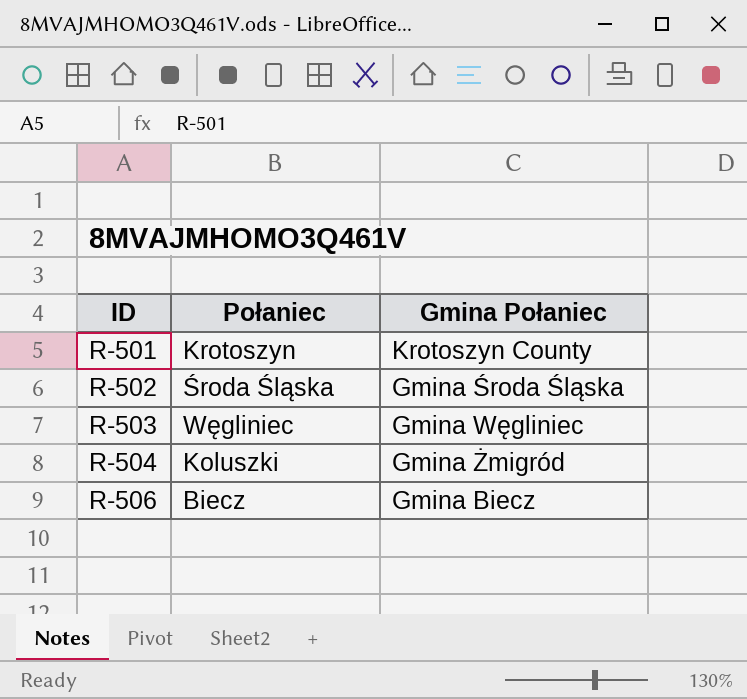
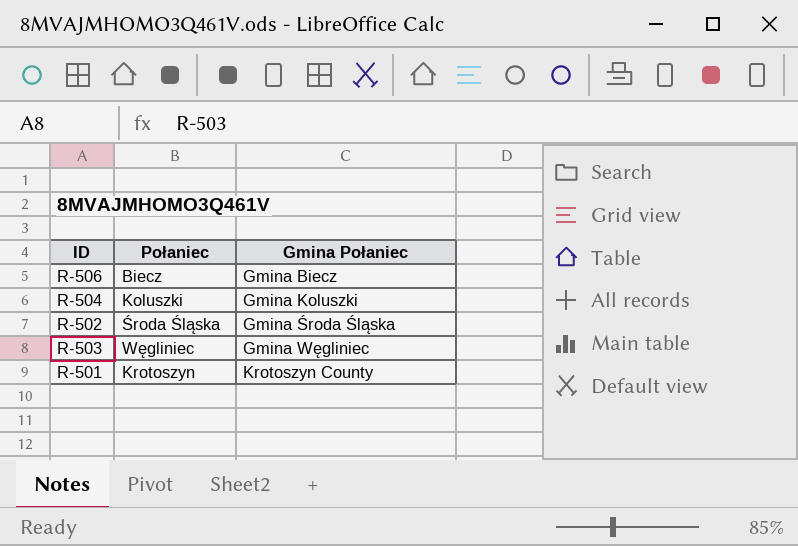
row order: ID ascending -> Gmina Połaniec ascending
R-504 | Gmina Połaniec: Gmina Żmigród -> Gmina Koluszki

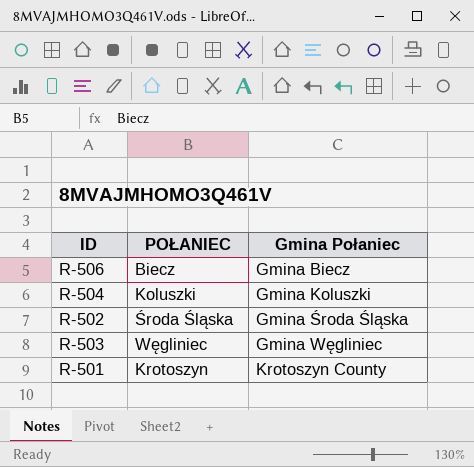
column name: Połaniec -> POŁANIEC

